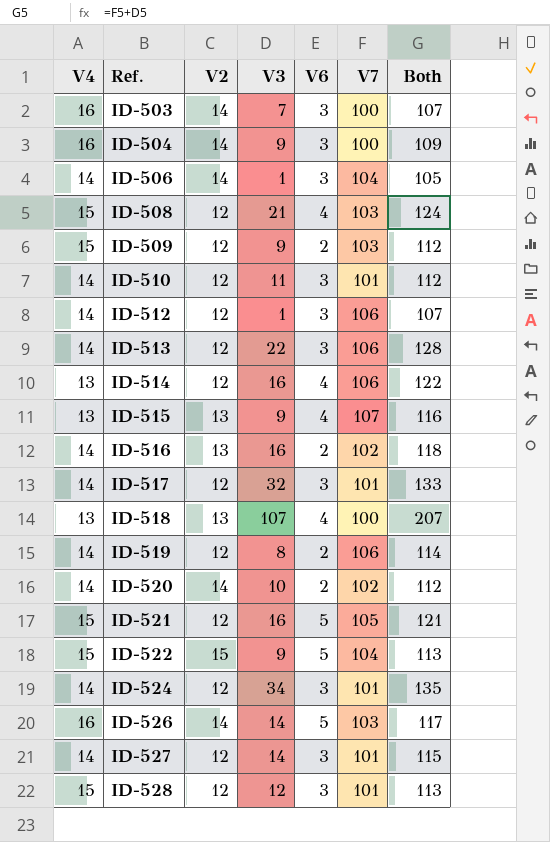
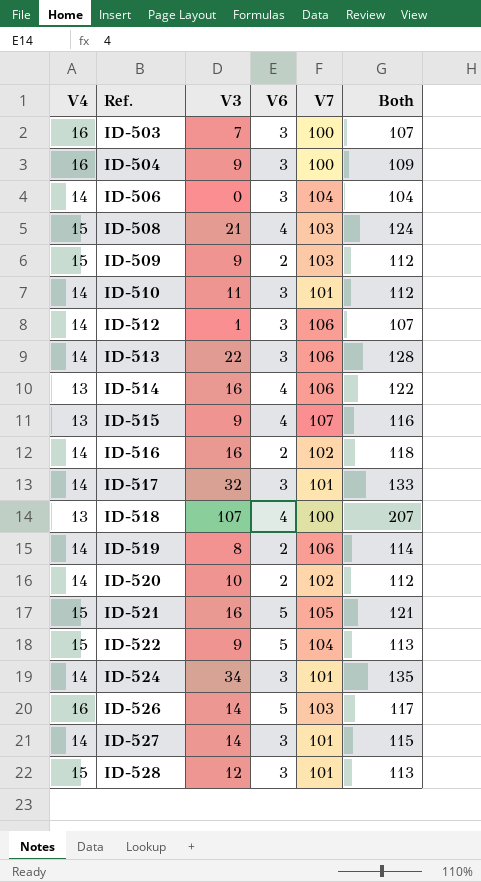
column V2 | position: 3 -> none
ID-506 | V3: 1 -> 0
ID-506 | Both: 105 -> 104

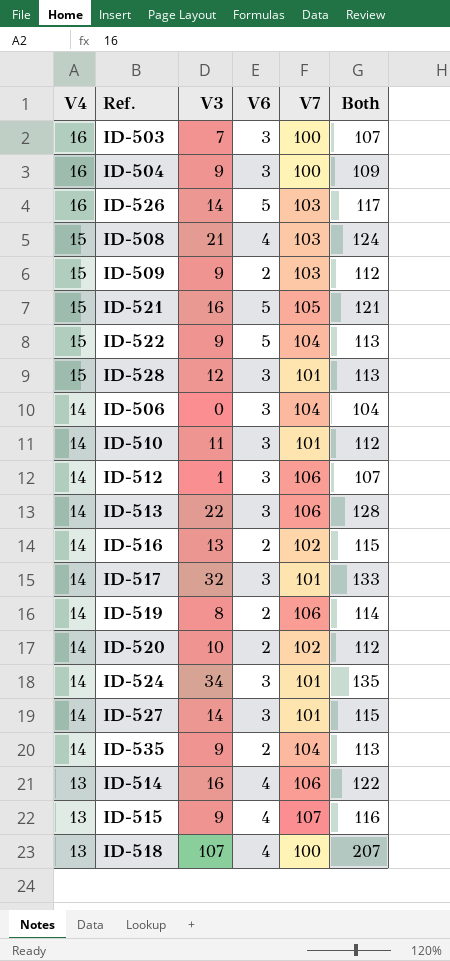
row order: Ref. ascending -> V4 descending
ID-516 | V3: 16 -> 13
ID-516 | Both: 118 -> 115
row ID-535: none -> 14 | 9 | 2 | 104 | 113

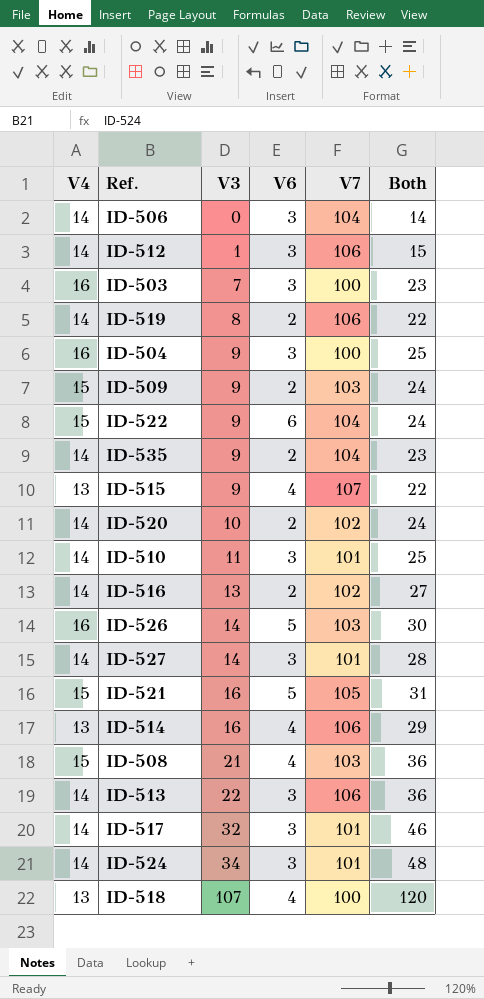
row order: V4 descending -> V3 ascending
column Both | formula: [V3] + [V7] -> [V4] + [V3]
row ID-528: 15 | 12 | 3 | 101 | 113 -> none
ID-522 | V6: 5 -> 6

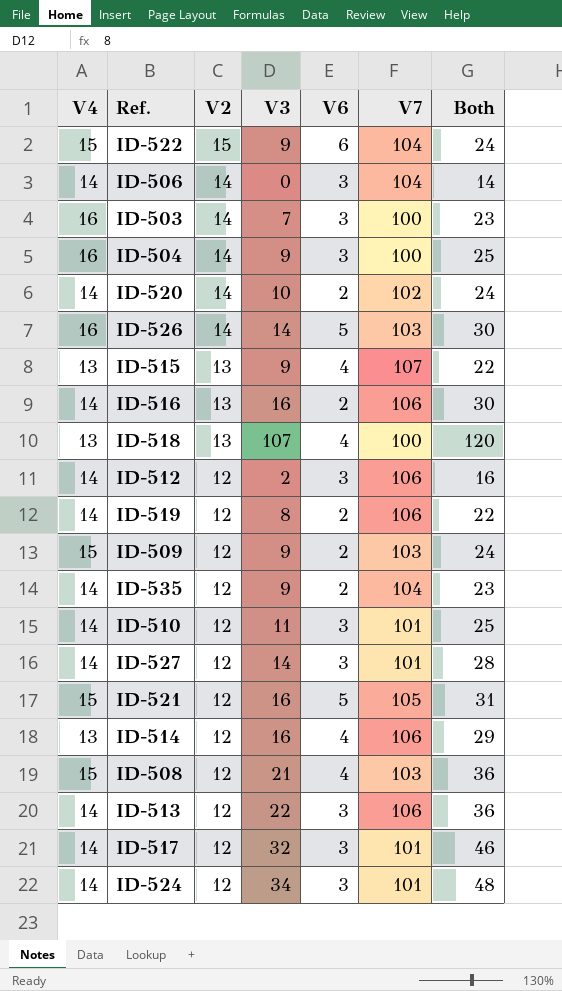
row order: V3 ascending -> V2 descending
column V2 | position: none -> 3
ID-516 | V3: 13 -> 16
ID-516 | V7: 102 -> 106
ID-516 | Both: 27 -> 30
ID-512 | V3: 1 -> 2
ID-512 | Both: 15 -> 16

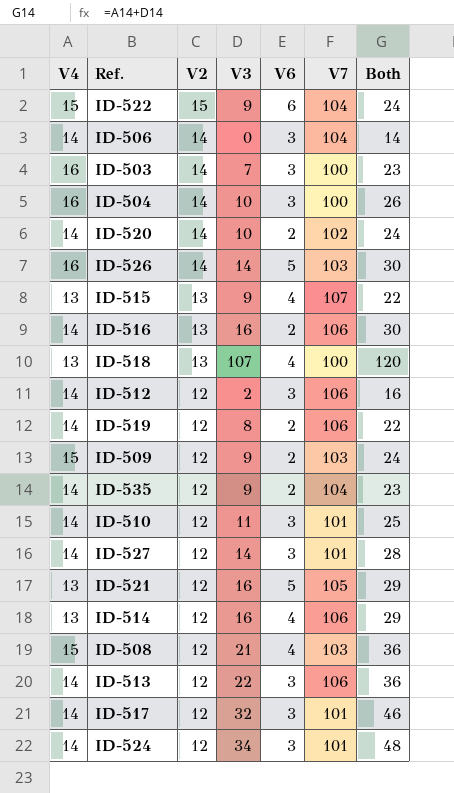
ID-504 | V3: 9 -> 10
ID-504 | Both: 25 -> 26
ID-521 | V4: 15 -> 13
ID-521 | Both: 31 -> 29

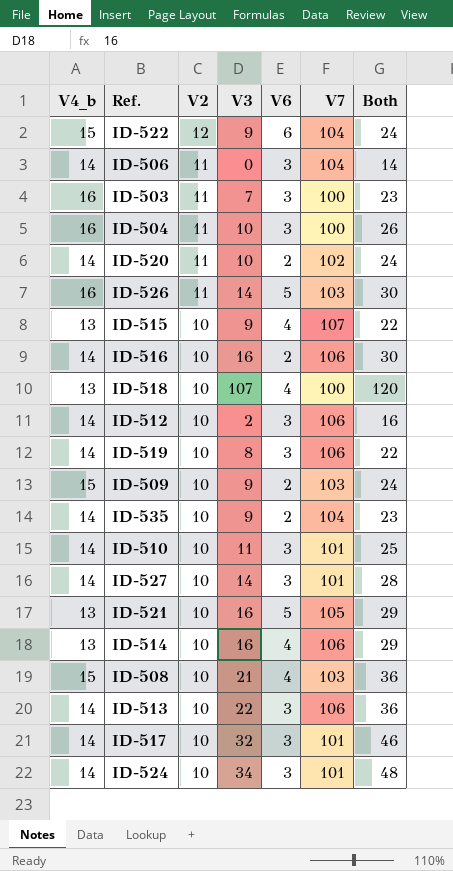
column name: V4 -> V4_b
ID-522 | V2: 15 -> 12
ID-506 | V2: 14 -> 11
ID-503 | V2: 14 -> 11
ID-504 | V2: 14 -> 11
ID-520 | V2: 14 -> 11
ID-526 | V2: 14 -> 11
ID-515 | V2: 13 -> 10
ID-516 | V2: 13 -> 10
ID-518 | V2: 13 -> 10
ID-512 | V2: 12 -> 10
ID-519 | V2: 12 -> 10
ID-519 | V6: 2 -> 3
ID-509 | V2: 12 -> 10
ID-535 | V2: 12 -> 10
ID-510 | V2: 12 -> 10
ID-527 | V2: 12 -> 10
ID-521 | V2: 12 -> 10
ID-514 | V2: 12 -> 10
ID-508 | V2: 12 -> 10
ID-513 | V2: 12 -> 10
ID-517 | V2: 12 -> 10
ID-524 | V2: 12 -> 10

